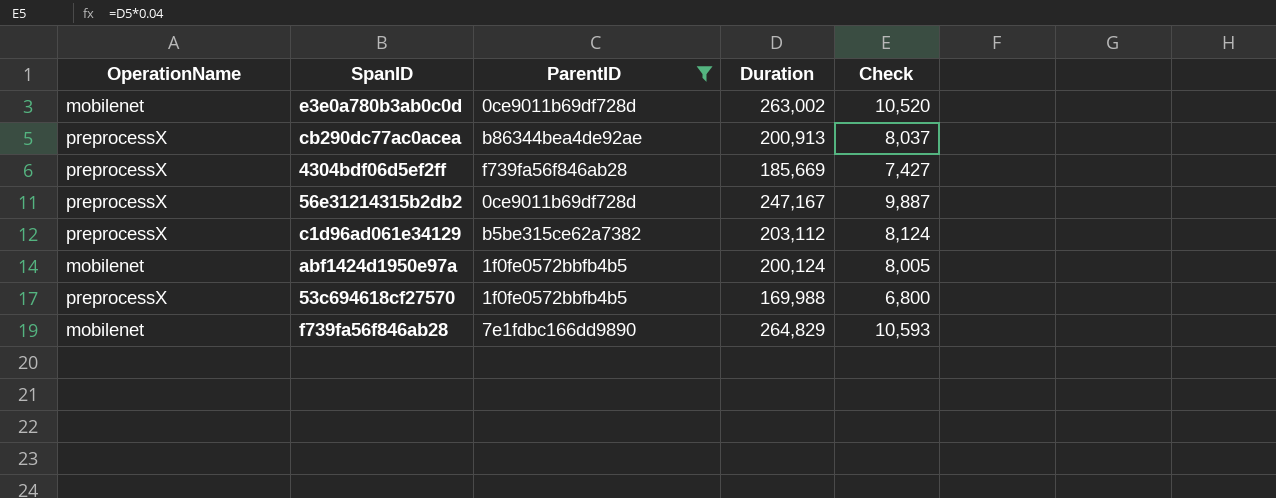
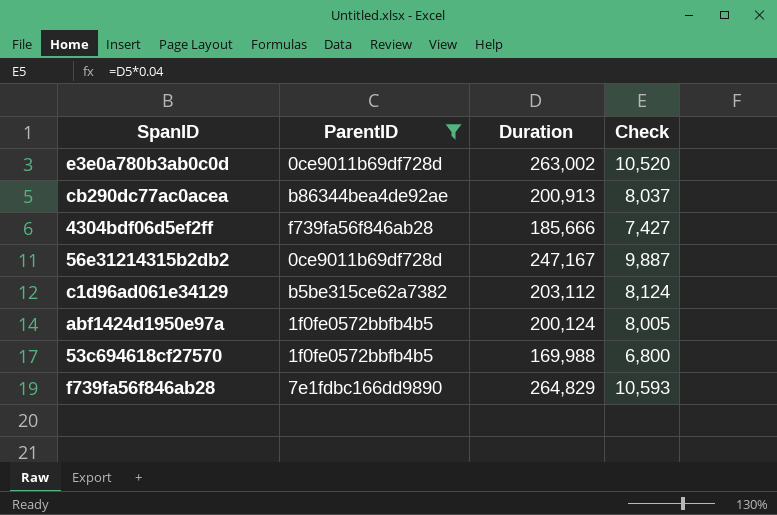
column OperationName | position: 1 -> none
4304bdf06d5ef2ff | Duration: 185,669 -> 185,666

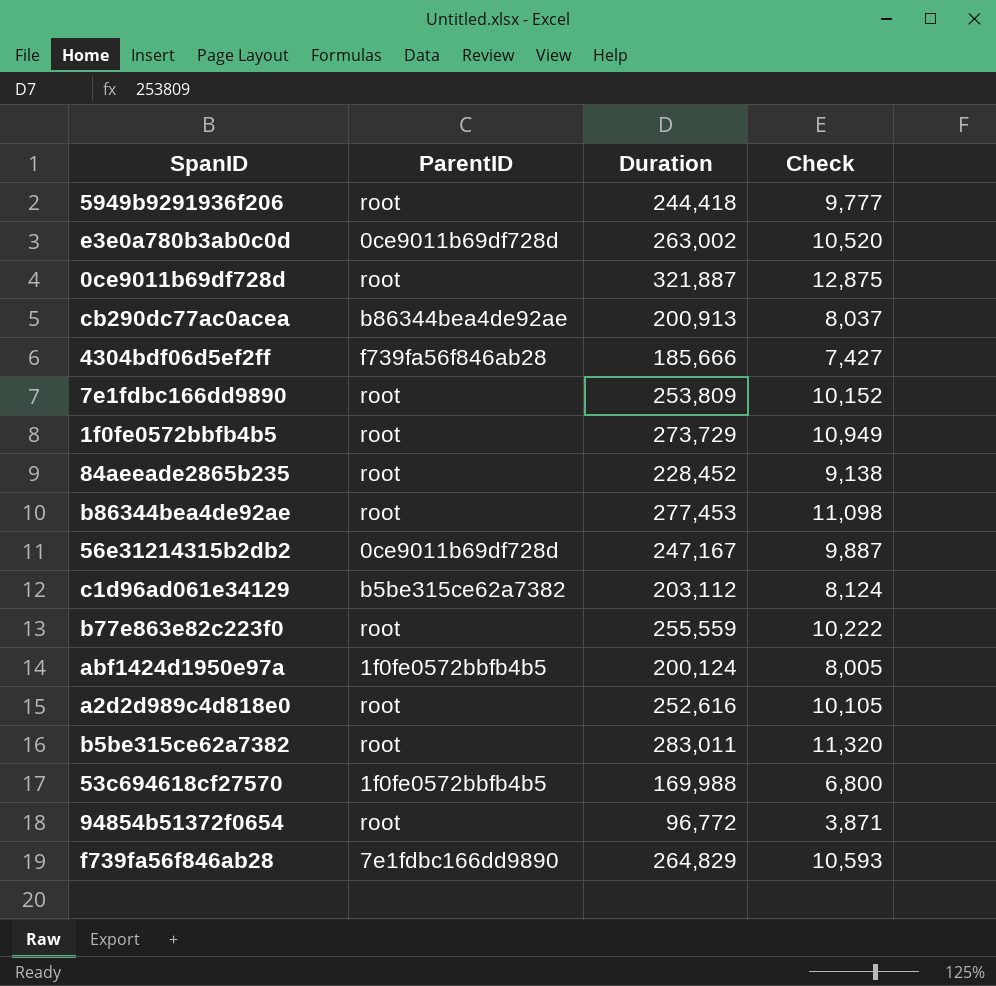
filter: ParentID != root -> none

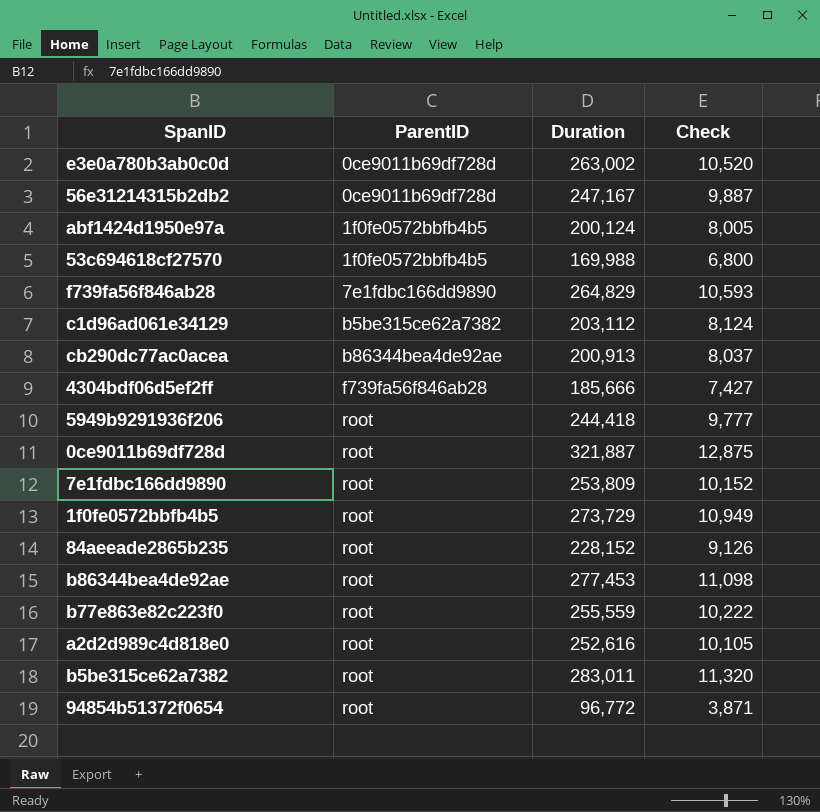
row order: none -> ParentID ascending
84aeeade2865b235 | Duration: 228,452 -> 228,152
84aeeade2865b235 | Check: 9,138 -> 9,126

